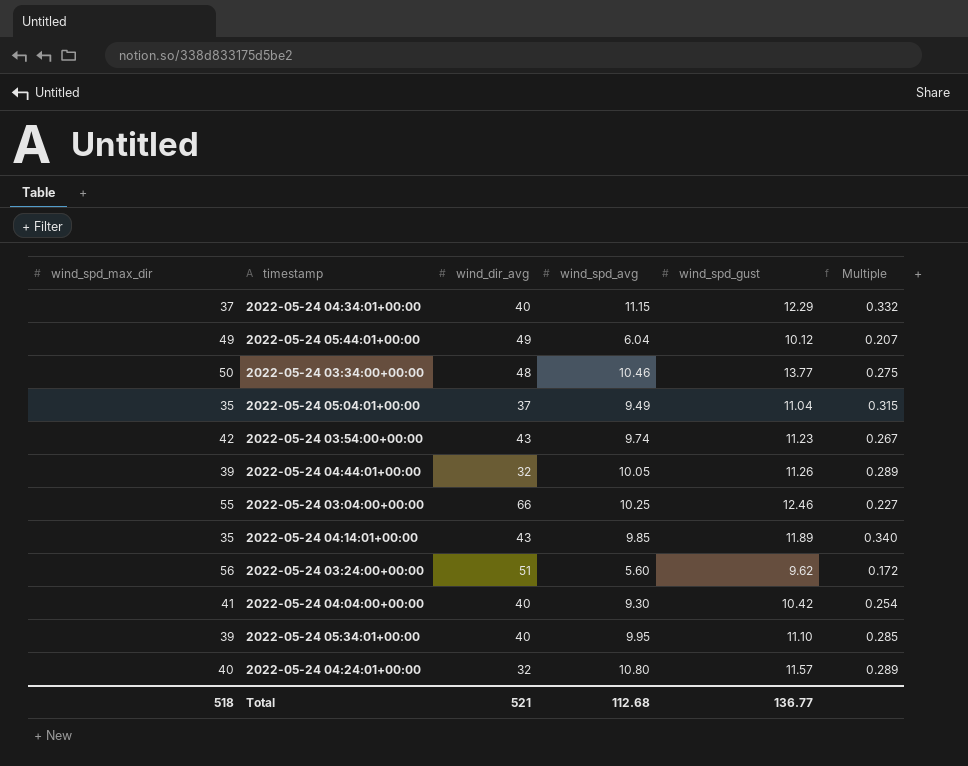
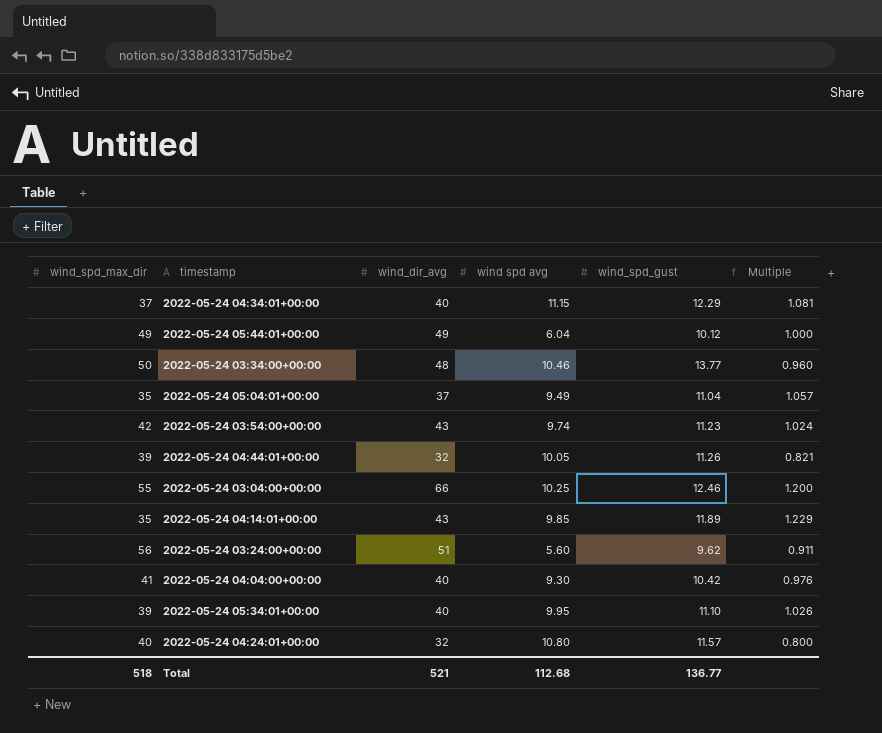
column name: wind_spd_avg -> wind spd avg
column Multiple | formula: [wind_spd_gust] / [wind_spd_max_dir] -> [wind_dir_avg] / [wind_spd_max_dir]

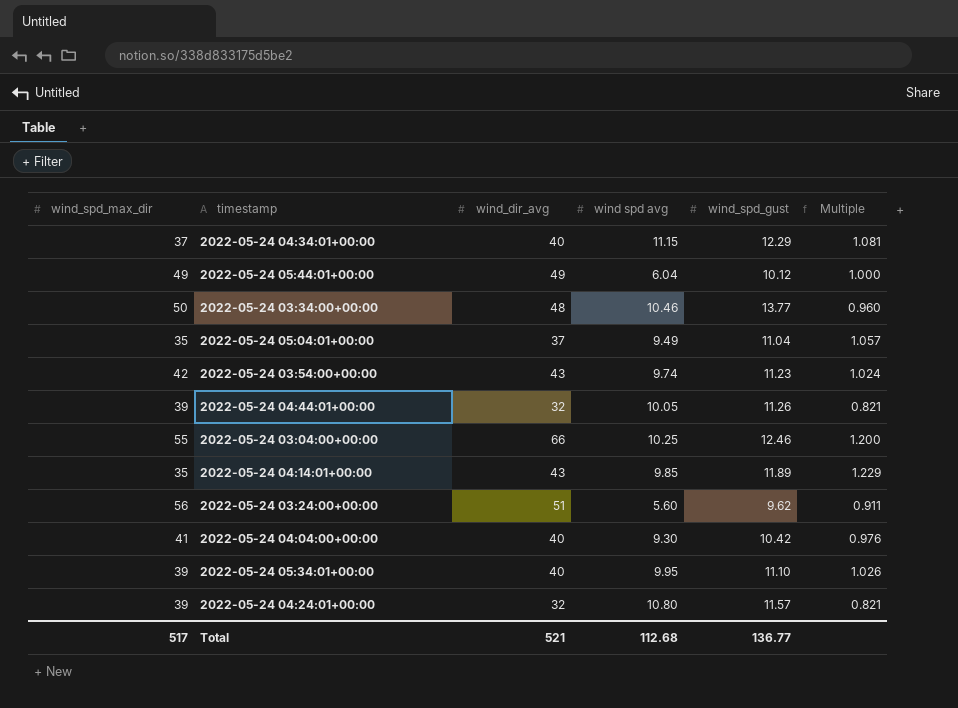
2022-05-24 04:24:01+00:00 | wind_spd_max_dir: 40 -> 39
2022-05-24 04:24:01+00:00 | Multiple: 0.800 -> 0.821
Total | wind_spd_max_dir: 518 -> 517

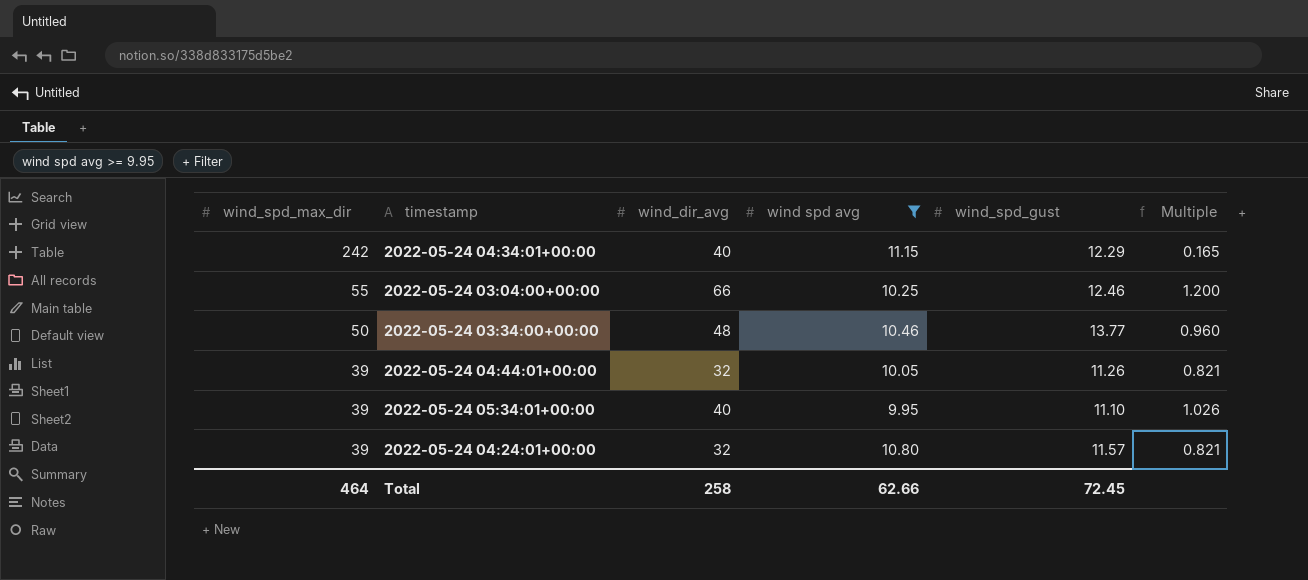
filter: none -> wind spd avg >= 9.95
row order: none -> wind_spd_max_dir descending
2022-05-24 04:34:01+00:00 | wind_spd_max_dir: 37 -> 242
2022-05-24 04:34:01+00:00 | Multiple: 1.081 -> 0.165
Total | wind_spd_max_dir: 517 -> 464
Total | wind_dir_avg: 521 -> 258
Total | wind spd avg: 112.68 -> 62.66
Total | wind_spd_gust: 136.77 -> 72.45

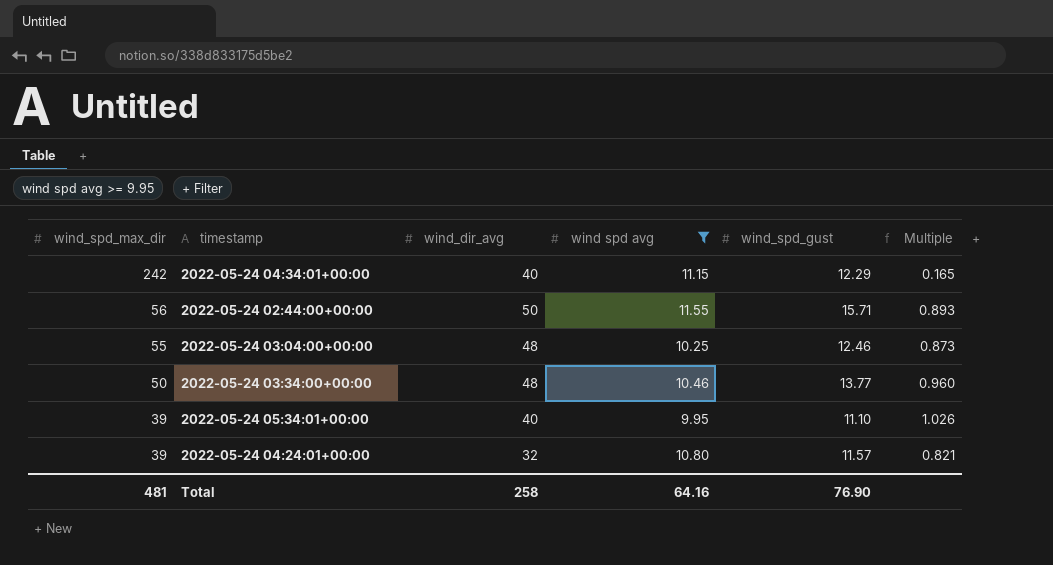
row 2022-05-24 04:44:01+00:00: 39 | 32 | 10.05 | 11.26 | 0.821 -> none
row 2022-05-24 02:44:00+00:00: none -> 56 | 50 | 11.55 | 15.71 | 0.893
2022-05-24 03:04:00+00:00 | wind_dir_avg: 66 -> 48
2022-05-24 03:04:00+00:00 | Multiple: 1.200 -> 0.873
Total | wind_spd_max_dir: 464 -> 481
Total | wind spd avg: 62.66 -> 64.16
Total | wind_spd_gust: 72.45 -> 76.90

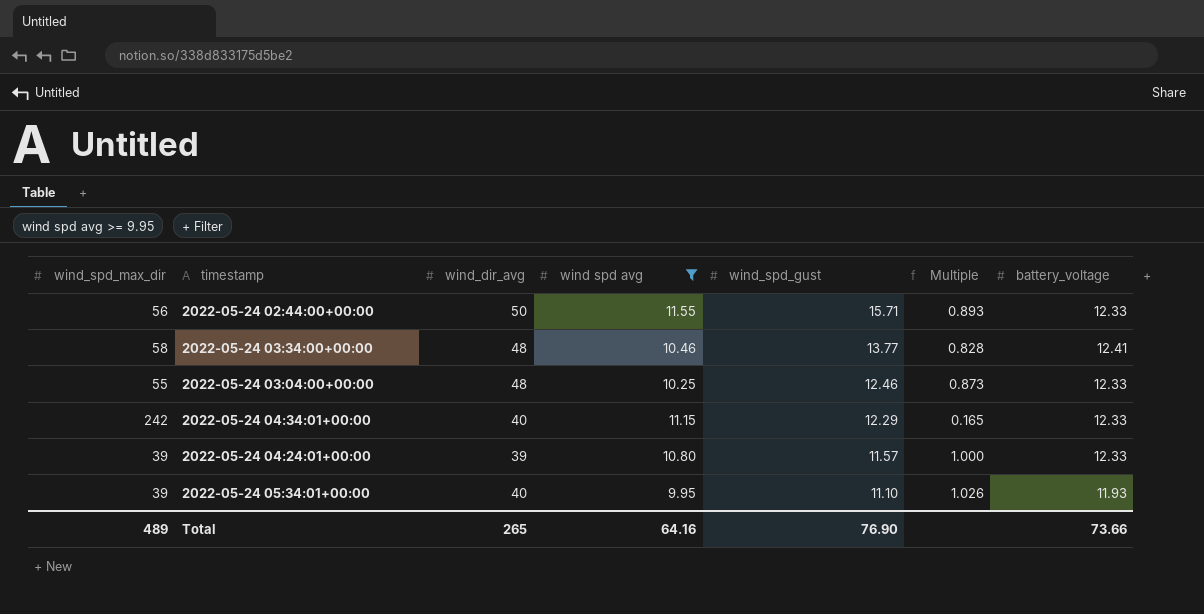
row order: wind_spd_max_dir descending -> wind_spd_gust descending
column battery_voltage | position: none -> 7
2022-05-24 03:34:00+00:00 | wind_spd_max_dir: 50 -> 58
2022-05-24 03:34:00+00:00 | Multiple: 0.960 -> 0.828
2022-05-24 04:24:01+00:00 | wind_dir_avg: 32 -> 39
2022-05-24 04:24:01+00:00 | Multiple: 0.821 -> 1.000
Total | wind_spd_max_dir: 481 -> 489
Total | wind_dir_avg: 258 -> 265

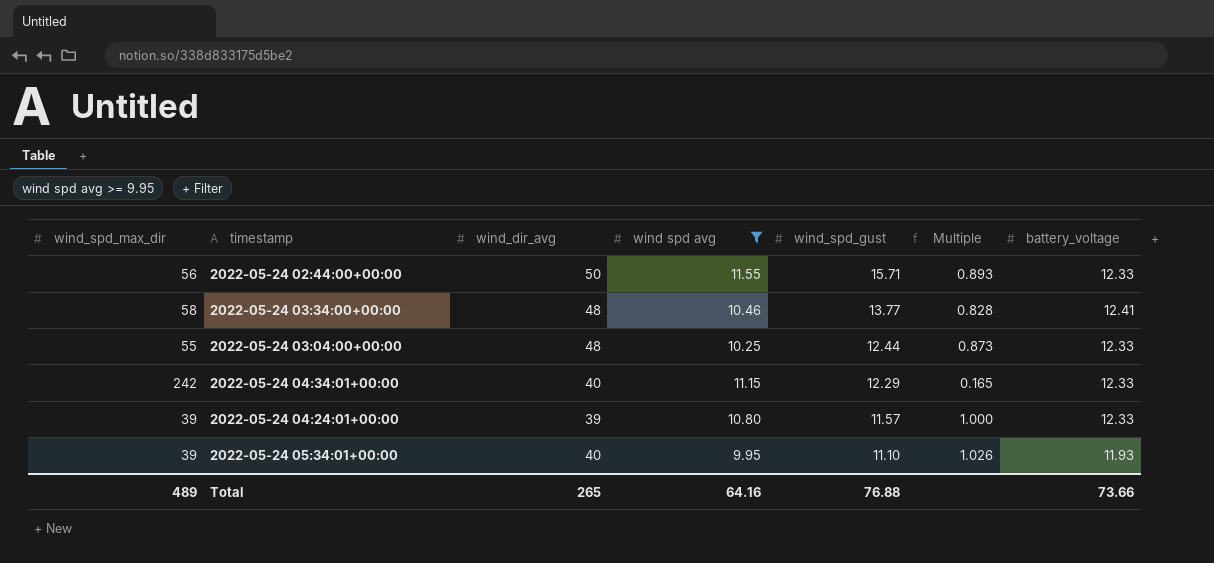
2022-05-24 03:04:00+00:00 | wind_spd_gust: 12.46 -> 12.44
Total | wind_spd_gust: 76.90 -> 76.88

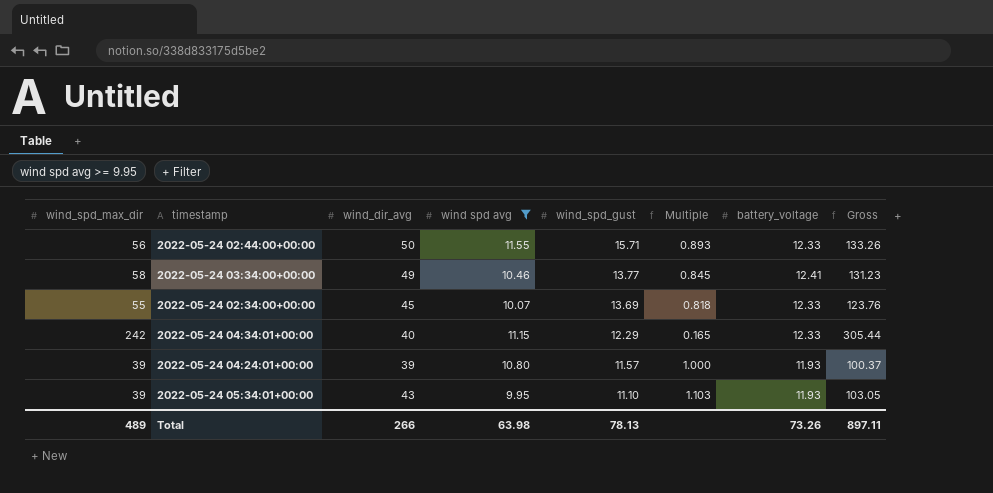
column Gross | formula: none -> [wind_spd_max_dir] + [wind_dir_avg] + [wind spd avg] + [wind_spd_gust]
row 2022-05-24 03:04:00+00:00: 55 | 48 | 10.25 | 12.44 | 0.873 | 12.33 -> none
2022-05-24 03:34:00+00:00 | wind_dir_avg: 48 -> 49
2022-05-24 03:34:00+00:00 | Multiple: 0.828 -> 0.845
row 2022-05-24 02:34:00+00:00: none -> 55 | 45 | 10.07 | 13.69 | 0.818 | 12.33 | 123.76
2022-05-24 04:24:01+00:00 | battery_voltage: 12.33 -> 11.93
2022-05-24 05:34:01+00:00 | wind_dir_avg: 40 -> 43
2022-05-24 05:34:01+00:00 | Multiple: 1.026 -> 1.103
Total | wind_dir_avg: 265 -> 266
Total | wind spd avg: 64.16 -> 63.98
Total | wind_spd_gust: 76.88 -> 78.13
Total | battery_voltage: 73.66 -> 73.26

